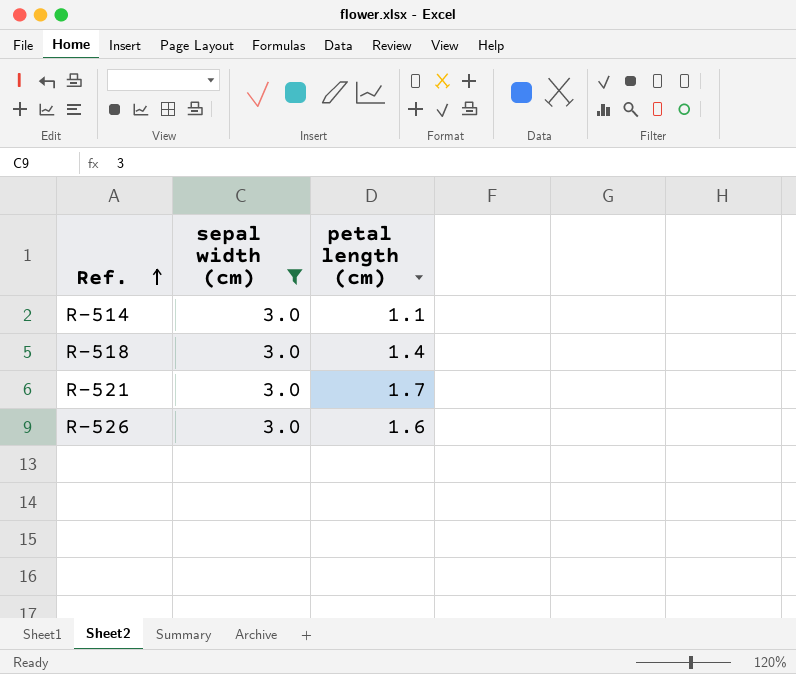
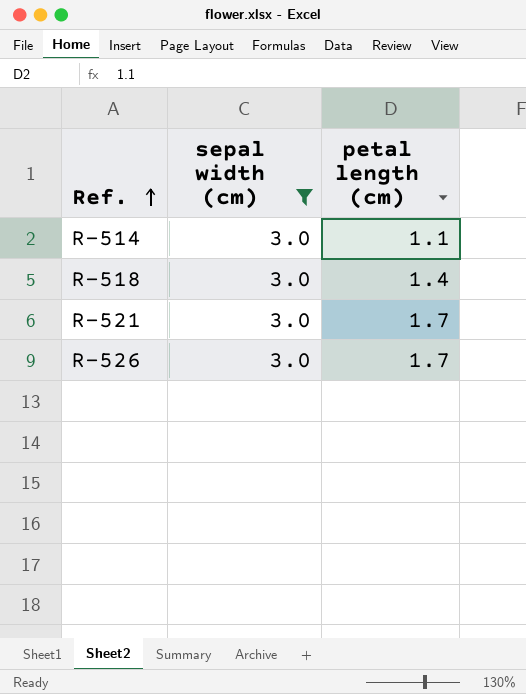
R-526 | petal length (cm): 1.6 -> 1.7

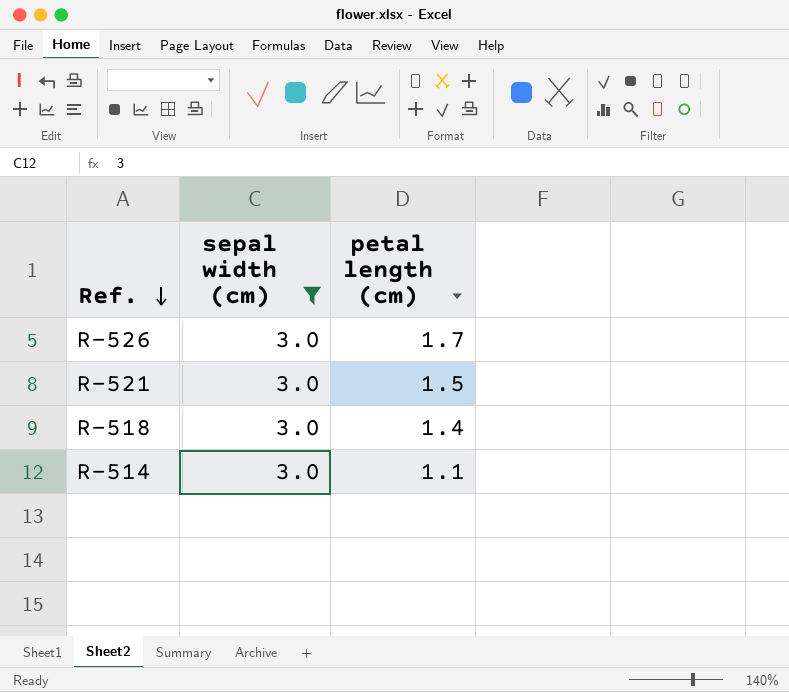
row order: Ref. ascending -> Ref. descending
R-521 | petal length (cm): 1.7 -> 1.5

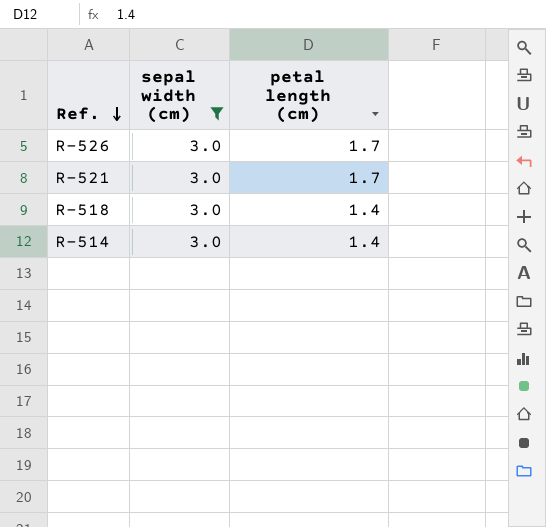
R-521 | petal length (cm): 1.5 -> 1.7
R-514 | petal length (cm): 1.1 -> 1.4

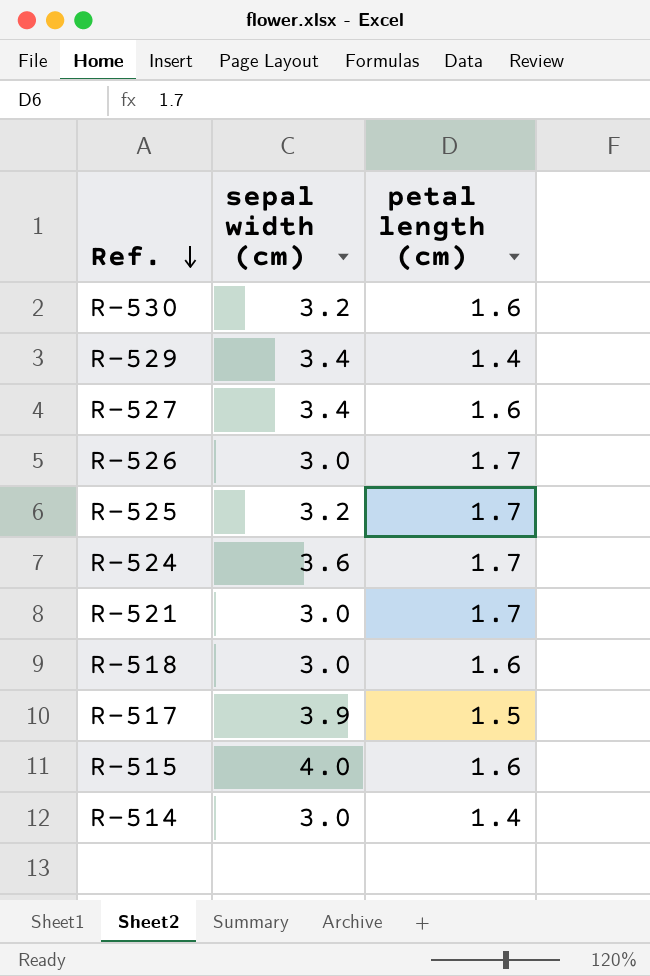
filter: sepal width (cm) = 3.0 -> none
R-518 | petal length (cm): 1.4 -> 1.6

